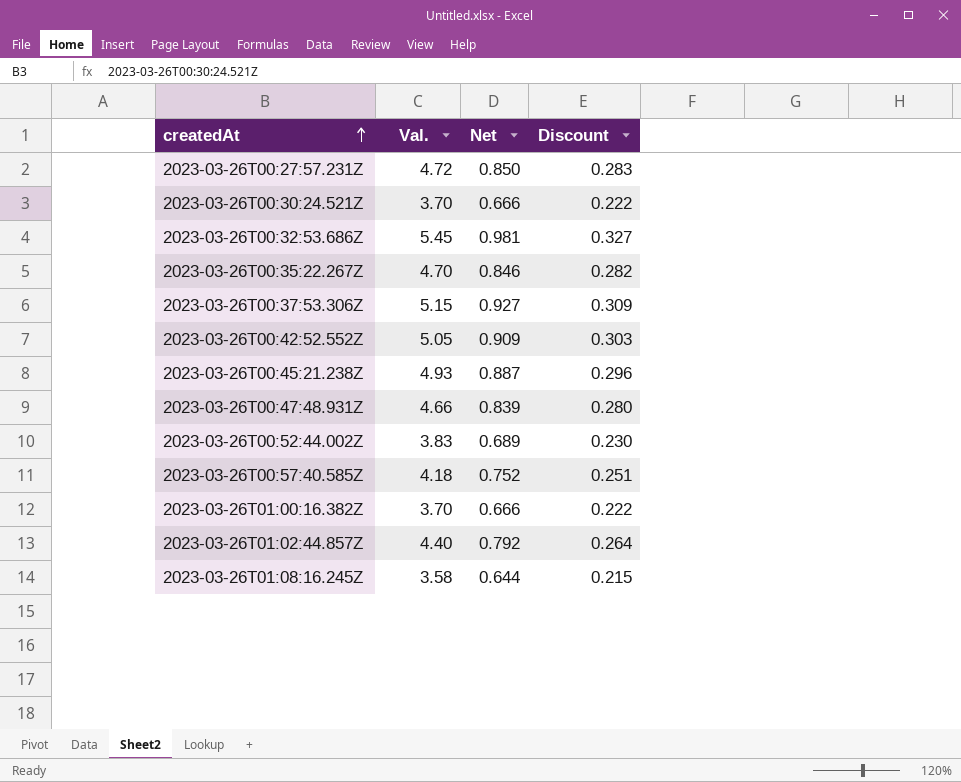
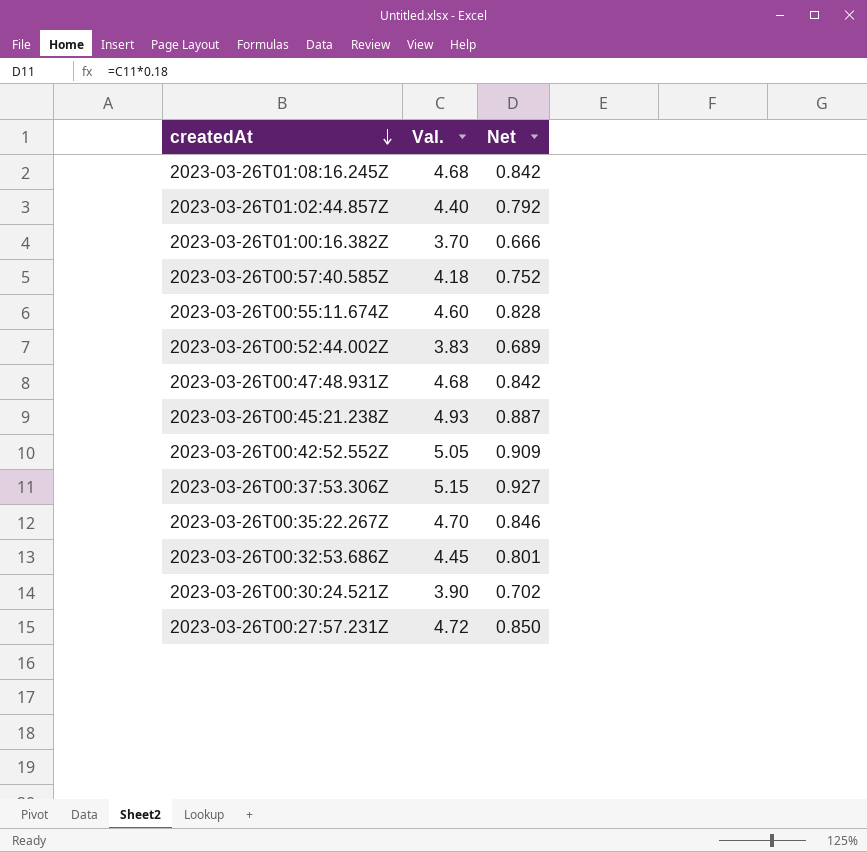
row order: createdAt ascending -> createdAt descending
column Discount | formula: [Val.] * 0.06 -> none
2023-03-26T01:08:16.245Z | Val.: 3.58 -> 4.68
2023-03-26T01:08:16.245Z | Net: 0.644 -> 0.842
row 2023-03-26T00:55:11.674Z: none -> 4.60 | 0.828
2023-03-26T00:47:48.931Z | Val.: 4.66 -> 4.68
2023-03-26T00:47:48.931Z | Net: 0.839 -> 0.842
2023-03-26T00:32:53.686Z | Val.: 5.45 -> 4.45
2023-03-26T00:32:53.686Z | Net: 0.981 -> 0.801
2023-03-26T00:30:24.521Z | Val.: 3.70 -> 3.90
2023-03-26T00:30:24.521Z | Net: 0.666 -> 0.702

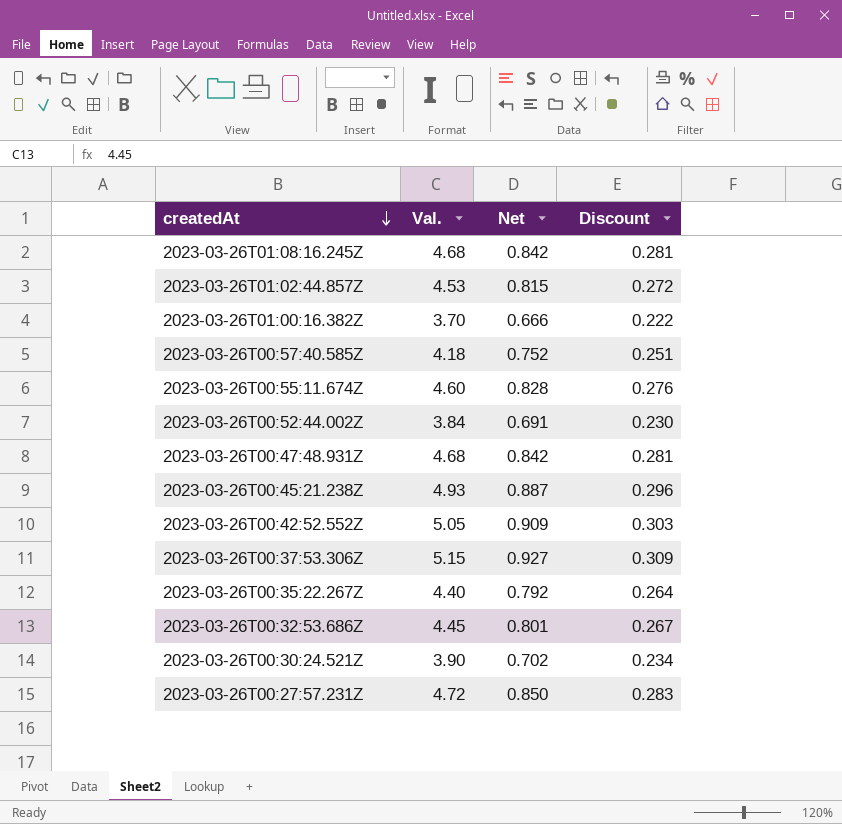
column Discount | formula: none -> [Val.] * 0.06
2023-03-26T01:02:44.857Z | Val.: 4.40 -> 4.53
2023-03-26T01:02:44.857Z | Net: 0.792 -> 0.815
2023-03-26T00:52:44.002Z | Val.: 3.83 -> 3.84
2023-03-26T00:52:44.002Z | Net: 0.689 -> 0.691
2023-03-26T00:35:22.267Z | Val.: 4.70 -> 4.40
2023-03-26T00:35:22.267Z | Net: 0.846 -> 0.792

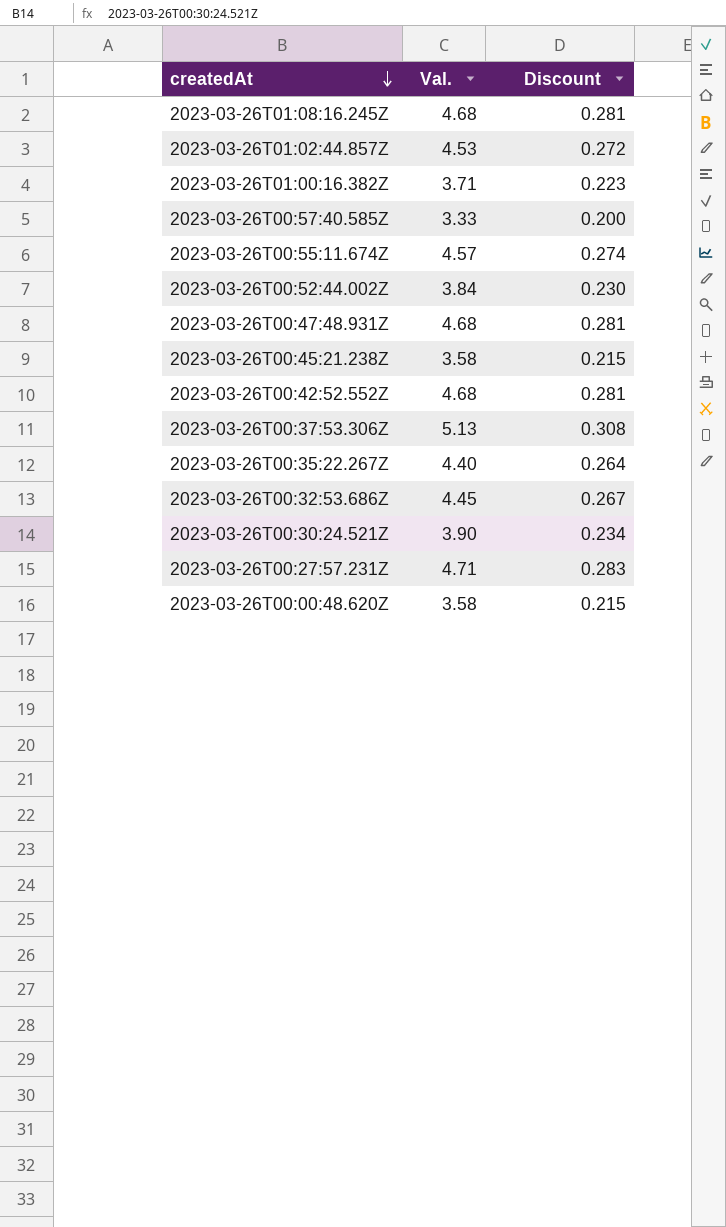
column Net | formula: [Val.] * 0.18 -> none
2023-03-26T01:00:16.382Z | Val.: 3.70 -> 3.71
2023-03-26T01:00:16.382Z | Discount: 0.222 -> 0.223
2023-03-26T00:57:40.585Z | Val.: 4.18 -> 3.33
2023-03-26T00:57:40.585Z | Discount: 0.251 -> 0.200
2023-03-26T00:55:11.674Z | Val.: 4.60 -> 4.57
2023-03-26T00:55:11.674Z | Discount: 0.276 -> 0.274
2023-03-26T00:45:21.238Z | Val.: 4.93 -> 3.58
2023-03-26T00:45:21.238Z | Discount: 0.296 -> 0.215
2023-03-26T00:42:52.552Z | Val.: 5.05 -> 4.68
2023-03-26T00:42:52.552Z | Discount: 0.303 -> 0.281
2023-03-26T00:37:53.306Z | Val.: 5.15 -> 5.13
2023-03-26T00:37:53.306Z | Discount: 0.309 -> 0.308
2023-03-26T00:27:57.231Z | Val.: 4.72 -> 4.71
row 2023-03-26T00:00:48.620Z: none -> 3.58 | 0.215

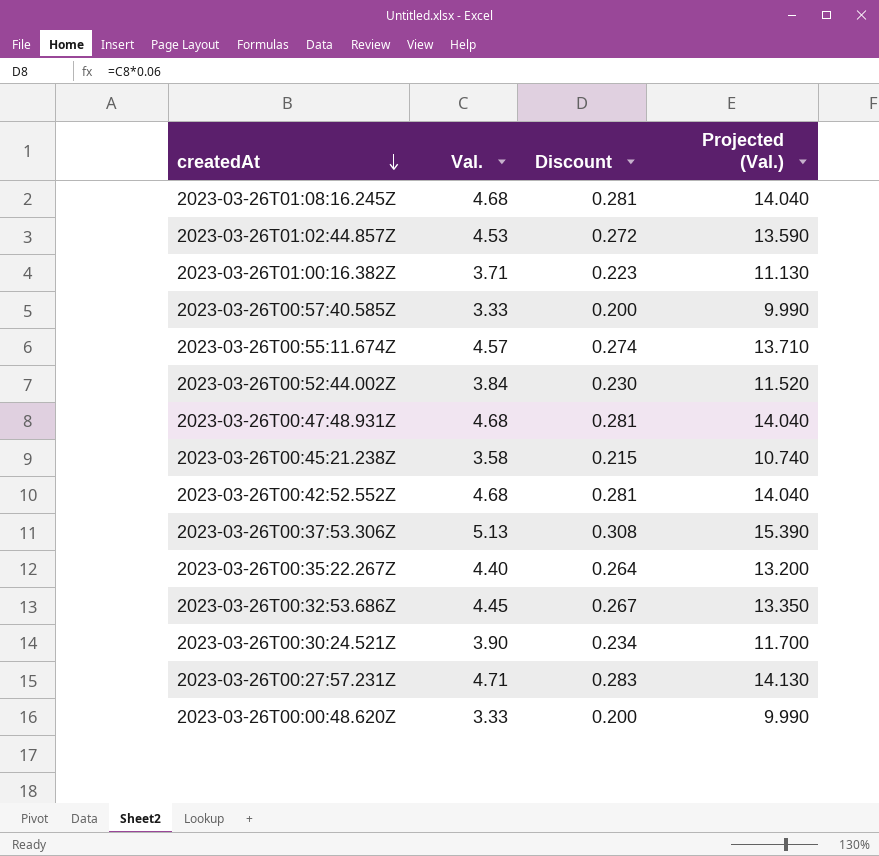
column Projected (Val.) | formula: none -> [Val.] * 3
2023-03-26T00:00:48.620Z | Val.: 3.58 -> 3.33
2023-03-26T00:00:48.620Z | Discount: 0.215 -> 0.200

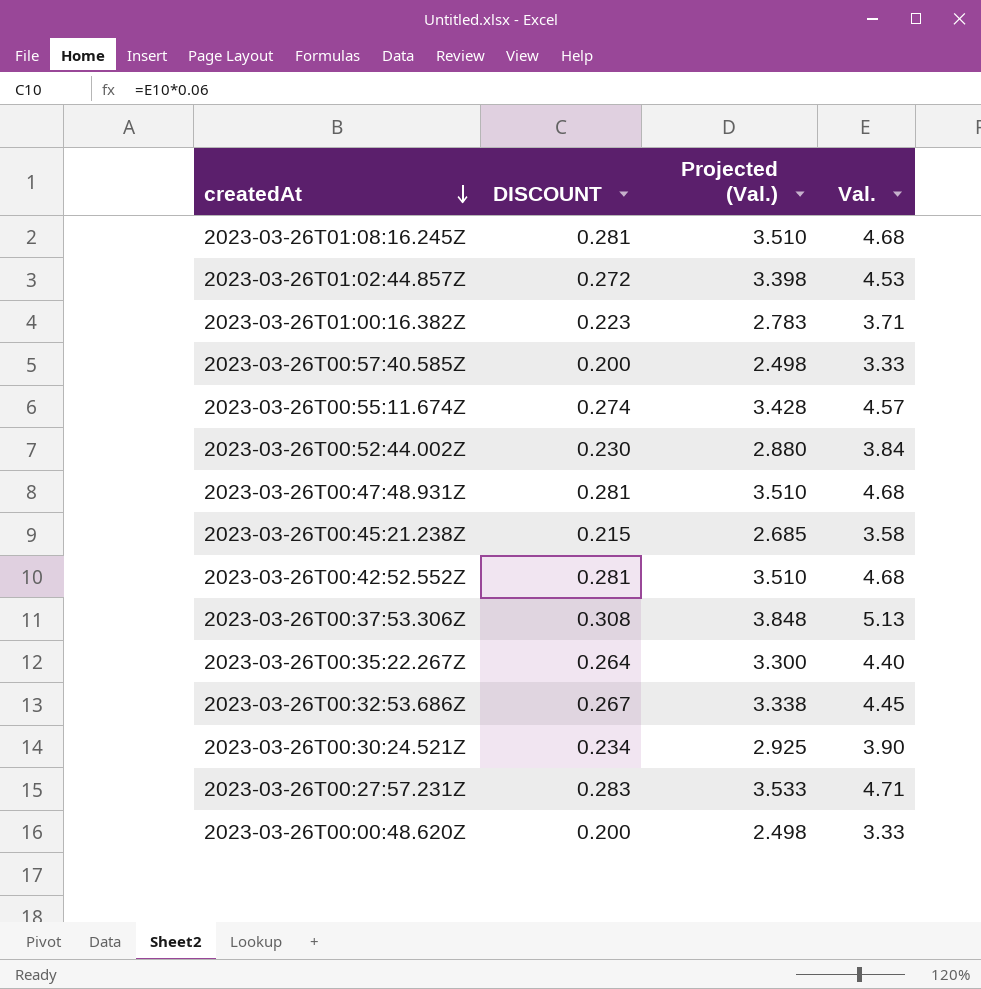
column name: Discount -> DISCOUNT
column Projected (Val.) | formula: [Val.] * 3 -> [Val.] * 0.75
column Val. | position: 2 -> 4

